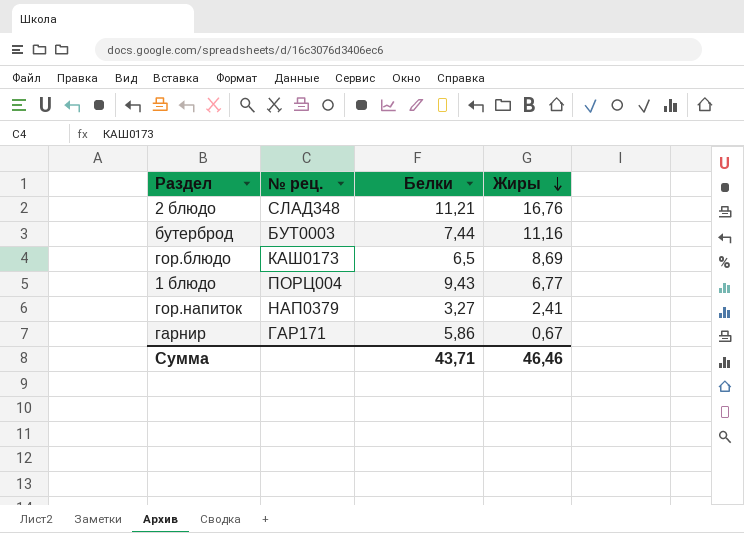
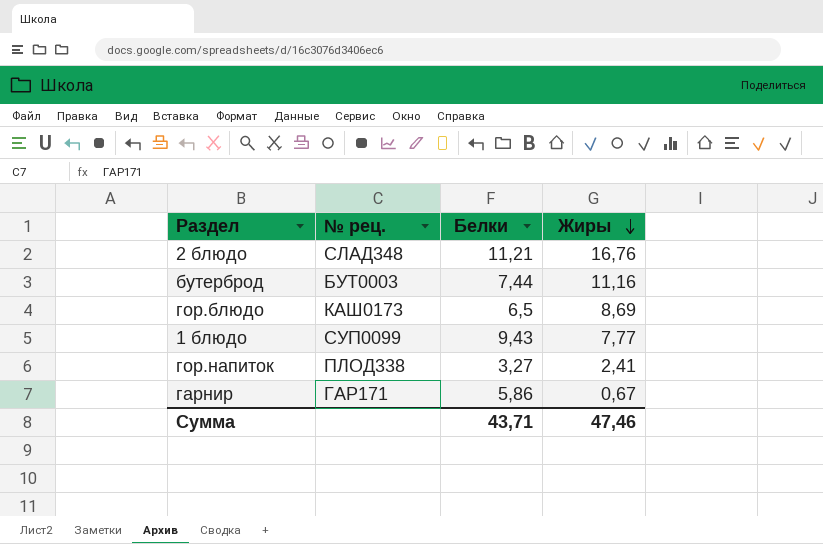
1 блюдо | № рец.: ПОРЦ004 -> СУП0099
1 блюдо | Жиры: 6,77 -> 7,77
гор.напиток | № рец.: НАП0379 -> ПЛОД338
Сумма | Жиры: 46,46 -> 47,46

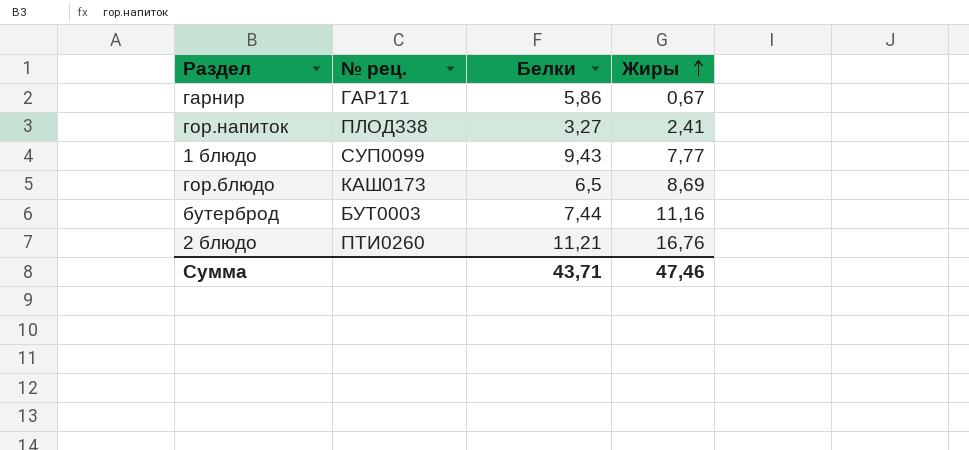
row order: Жиры descending -> Жиры ascending
2 блюдо | № рец.: СЛАД348 -> ПТИ0260

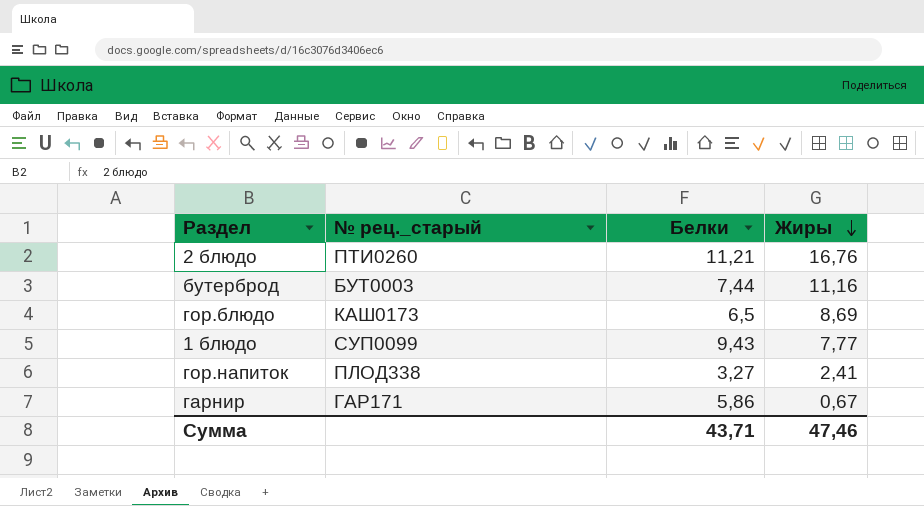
row order: Жиры ascending -> Жиры descending
column name: № рец. -> № рец._старый

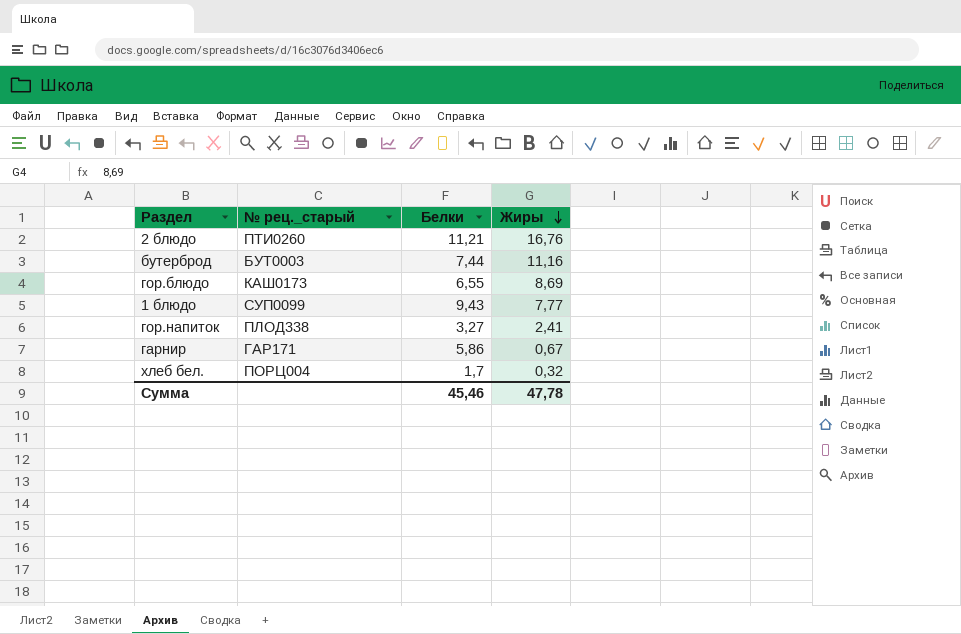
гор.блюдо | Белки: 6,5 -> 6,55
row хлеб бел.: none -> ПОРЦ004 | 1,7 | 0,32
Сумма | Белки: 43,71 -> 45,46
Сумма | Жиры: 47,46 -> 47,78

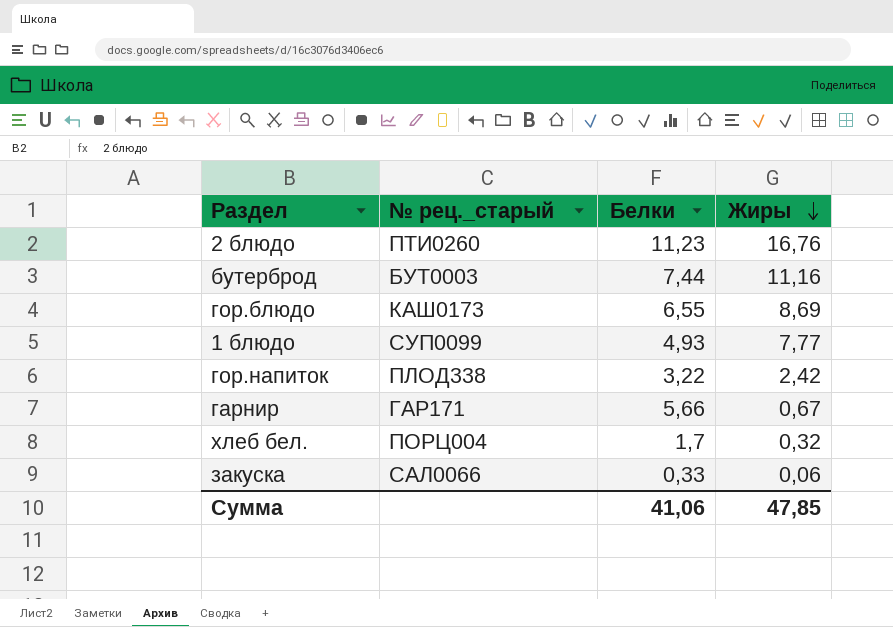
2 блюдо | Белки: 11,21 -> 11,23
1 блюдо | Белки: 9,43 -> 4,93
гор.напиток | Белки: 3,27 -> 3,22
гор.напиток | Жиры: 2,41 -> 2,42
гарнир | Белки: 5,86 -> 5,66
row закуска: none -> САЛ0066 | 0,33 | 0,06
Сумма | Белки: 45,46 -> 41,06
Сумма | Жиры: 47,78 -> 47,85

